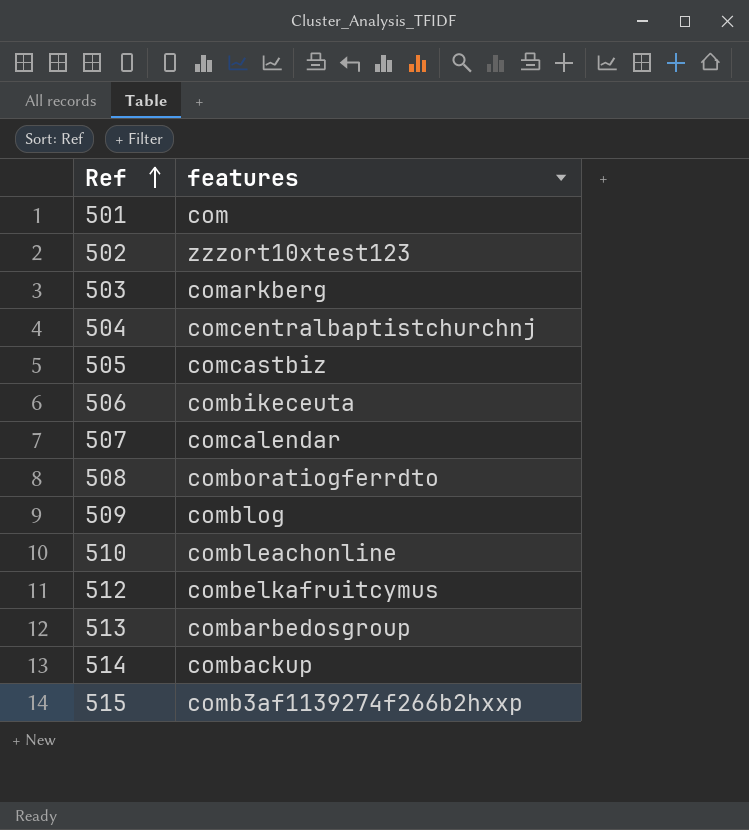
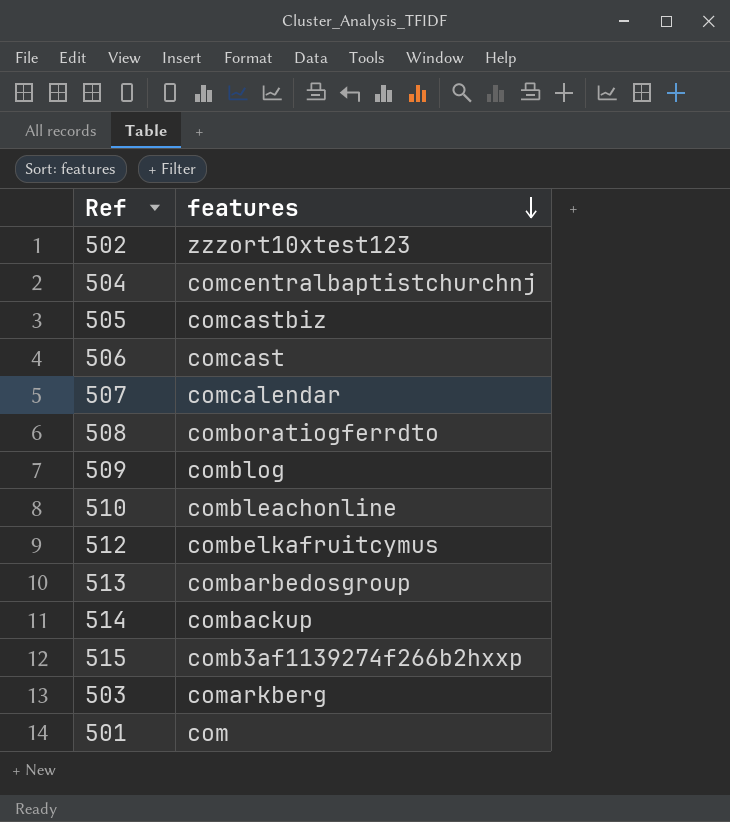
row order: Ref ascending -> features descending
506 | features: combikeceuta -> comcast

